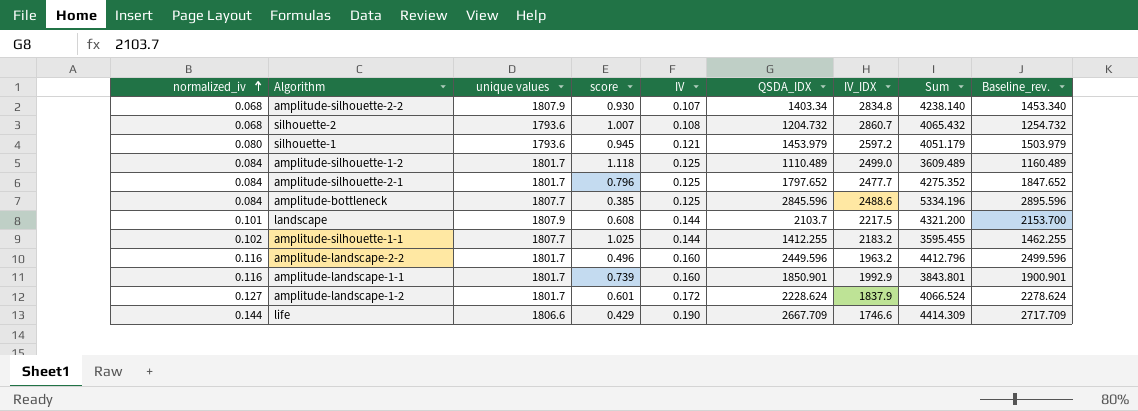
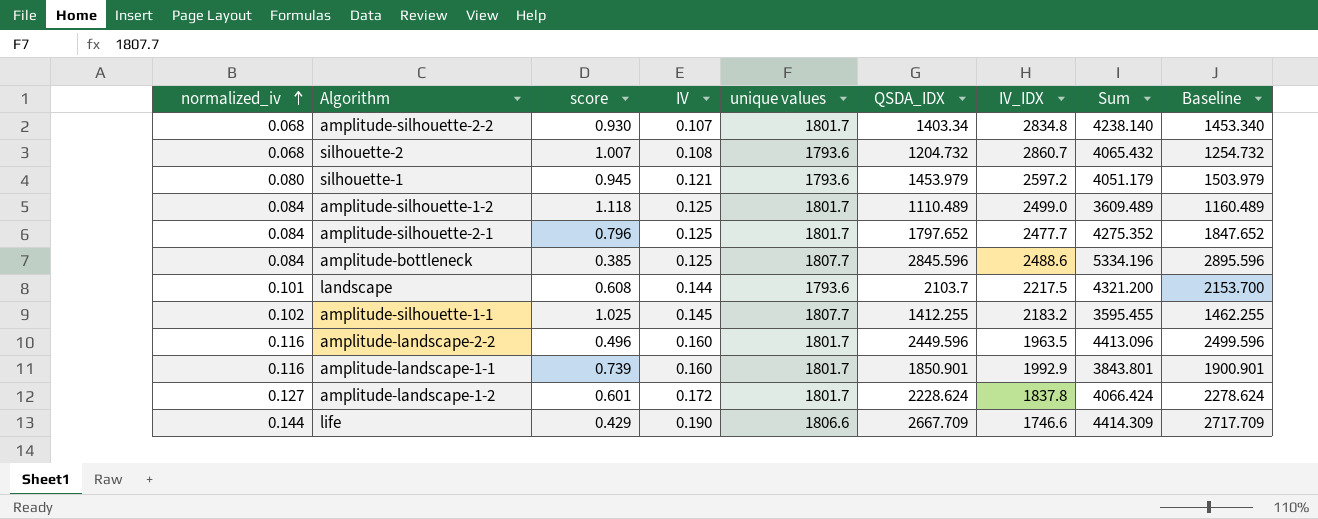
column unique values | position: 3 -> 5
column name: Baseline_rev. -> Baseline
amplitude-silhouette-2-2 | unique values: 1807.9 -> 1801.7
landscape | unique values: 1807.9 -> 1793.6
amplitude-silhouette-1-1 | IV: 0.144 -> 0.145
amplitude-landscape-2-2 | IV_IDX: 1963.2 -> 1963.5
amplitude-landscape-2-2 | Sum: 4412.796 -> 4413.096
amplitude-landscape-1-2 | IV_IDX: 1837.9 -> 1837.8
amplitude-landscape-1-2 | Sum: 4066.524 -> 4066.424

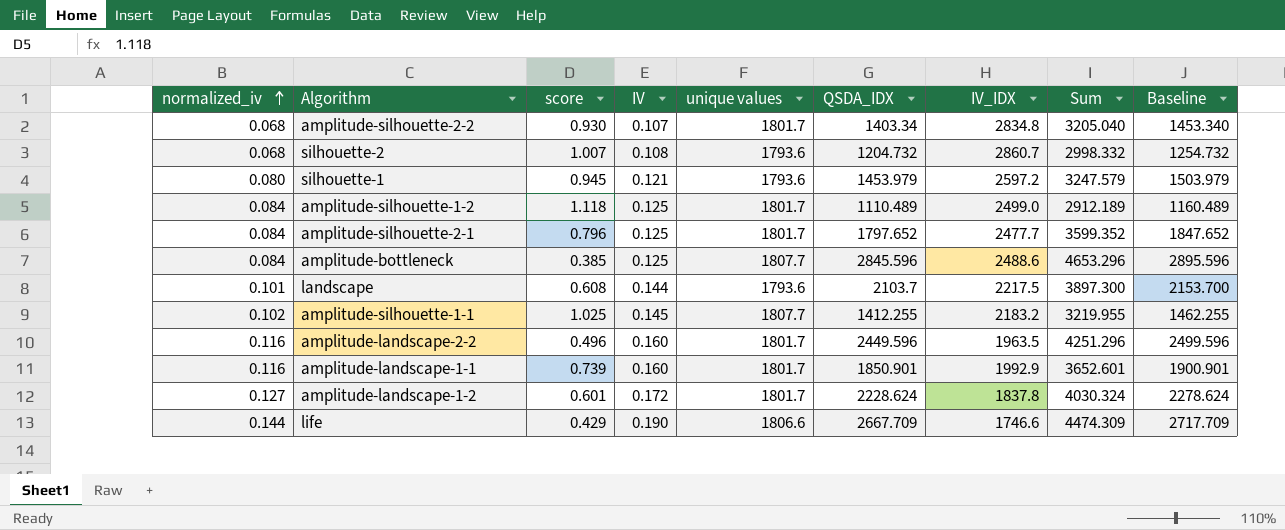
column Sum | formula: [QSDA_IDX] + [IV_IDX] -> [unique values] + [QSDA_IDX]

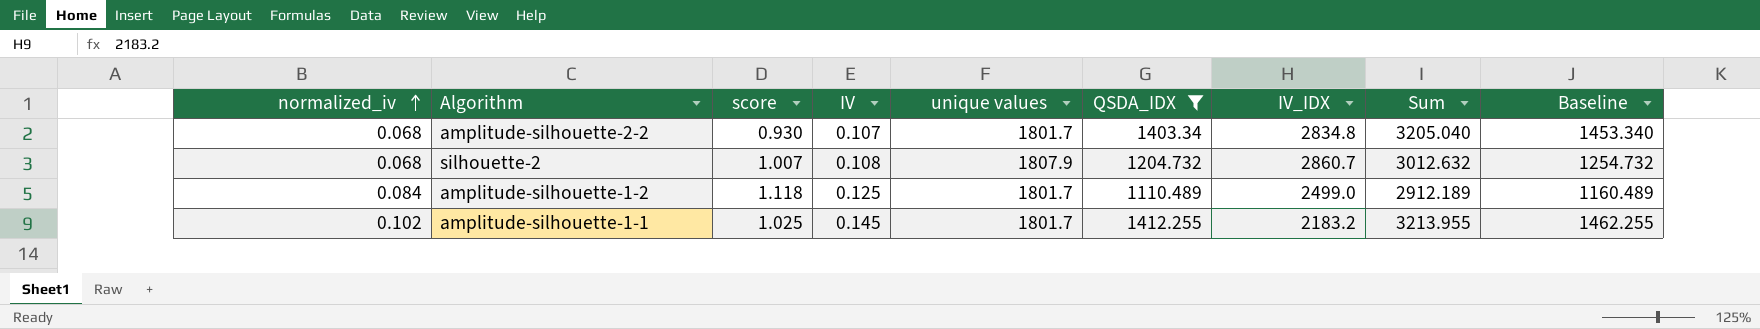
filter: none -> QSDA_IDX <= 1412.255
silhouette-2 | unique values: 1793.6 -> 1807.9
silhouette-2 | Sum: 2998.332 -> 3012.632
amplitude-silhouette-1-1 | unique values: 1807.7 -> 1801.7
amplitude-silhouette-1-1 | Sum: 3219.955 -> 3213.955

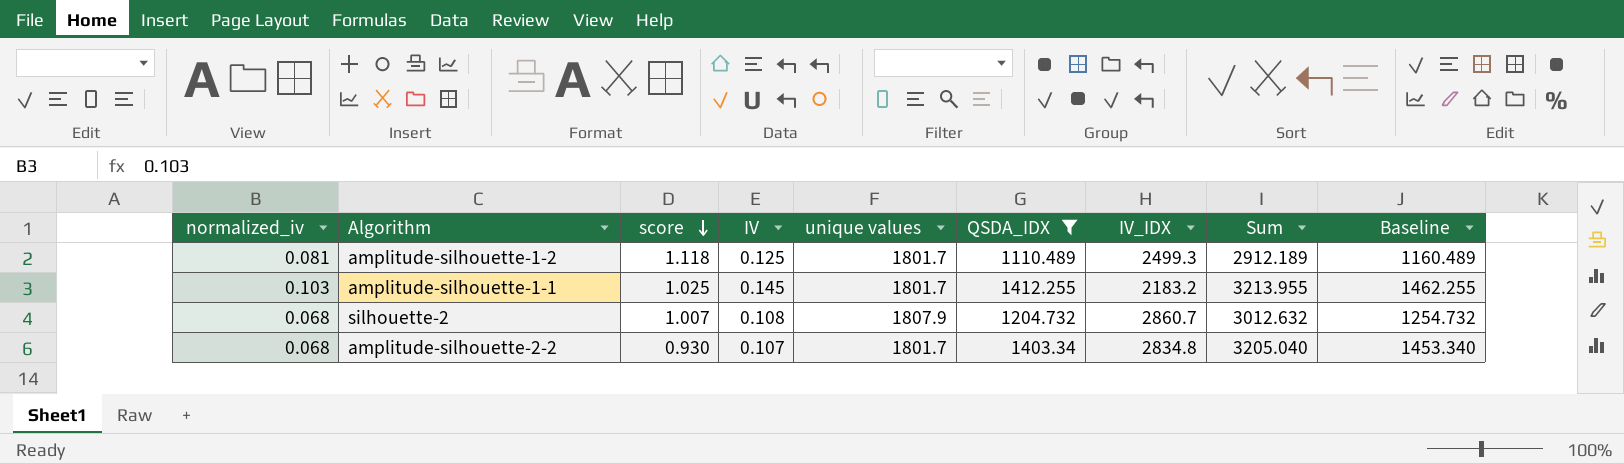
row order: normalized_iv ascending -> score descending
amplitude-silhouette-1-2 | normalized_iv: 0.084 -> 0.081
amplitude-silhouette-1-2 | IV_IDX: 2499.0 -> 2499.3
amplitude-silhouette-1-1 | normalized_iv: 0.102 -> 0.103

